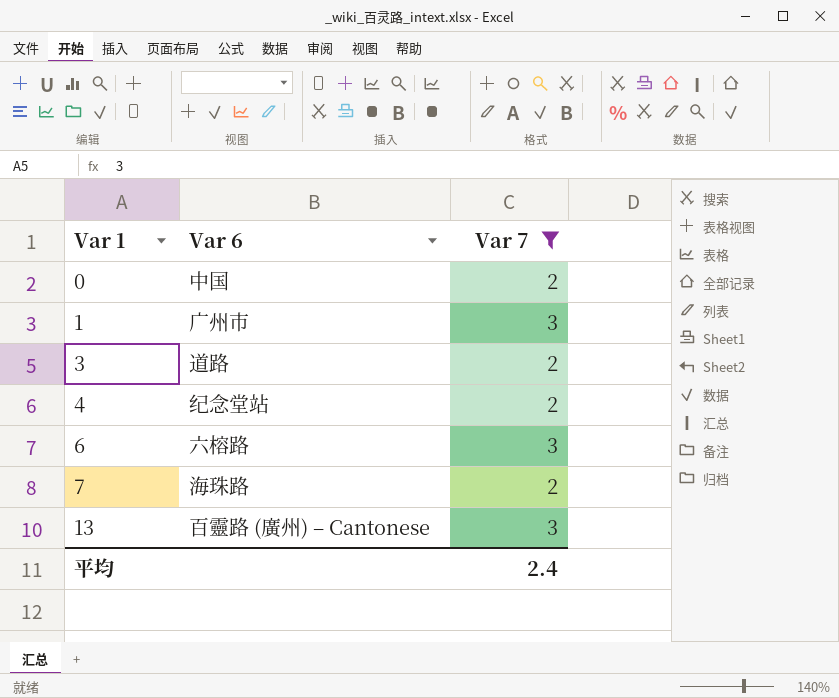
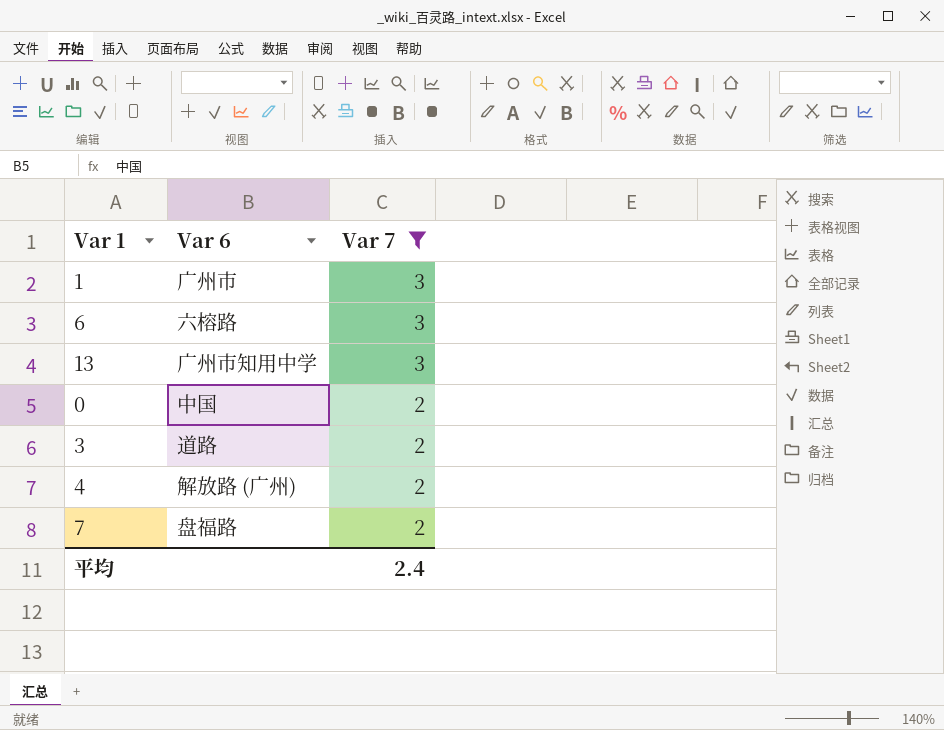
row order: Var 1 ascending -> Var 7 descending
13 | Var 6: 百靈路 (廣州) – Cantonese -> 广州市知用中学
4 | Var 6: 纪念堂站 -> 解放路 (广州)
7 | Var 6: 海珠路 -> 盘福路

